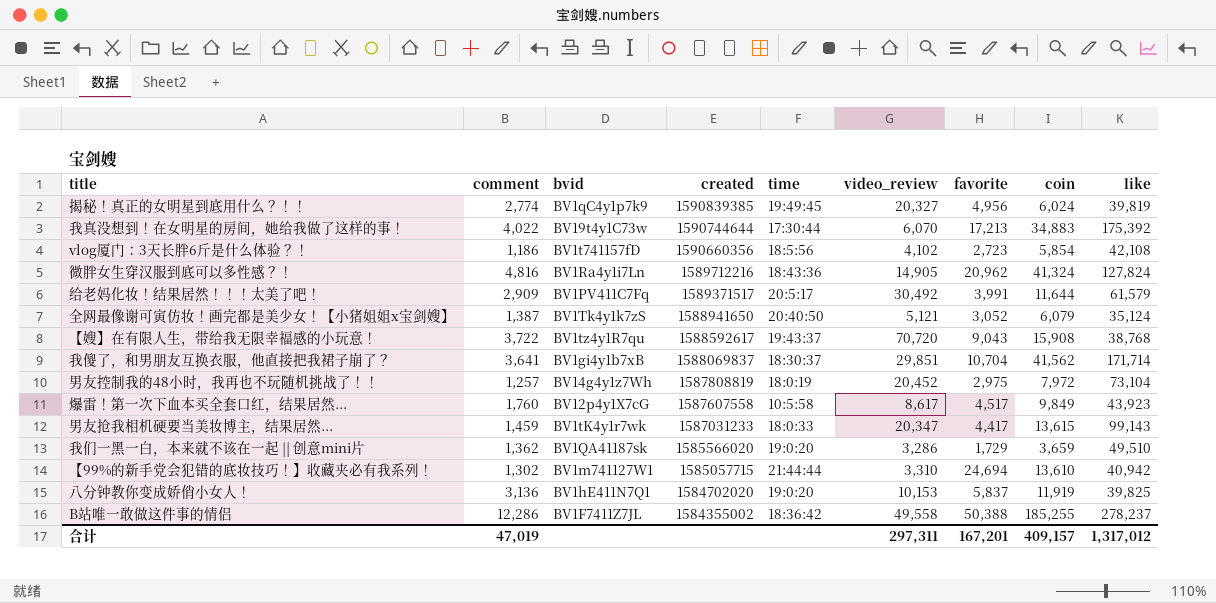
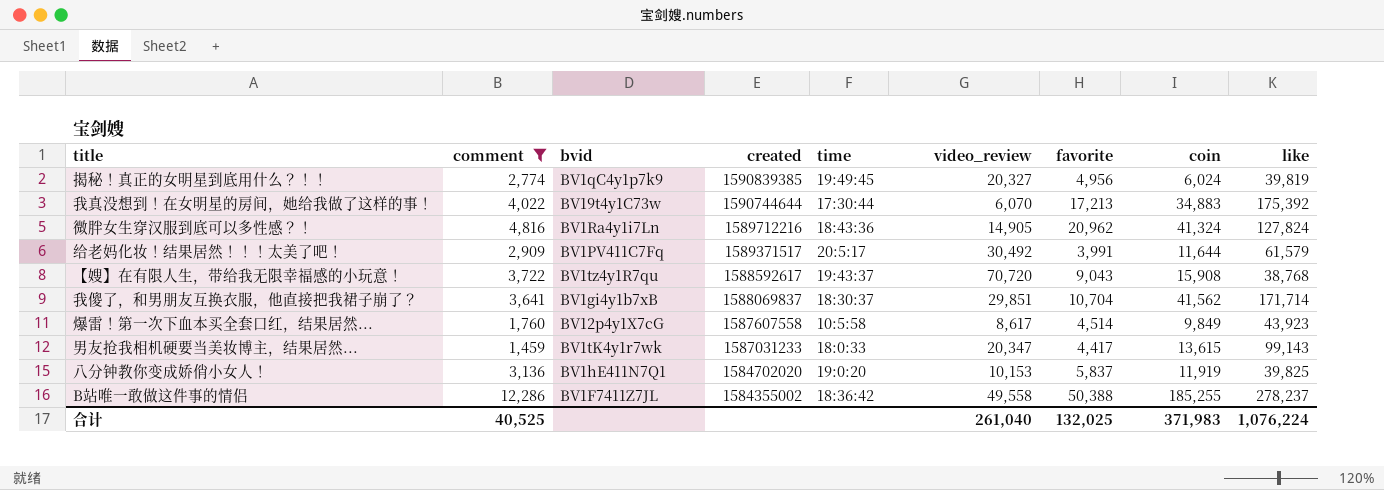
filter: none -> comment >= 1,459
爆雷！第一次下血本买全套口红，结果居然... | favorite: 4,517 -> 4,514
合计 | comment: 47,019 -> 40,525
合计 | video_review: 297,311 -> 261,040
合计 | favorite: 167,201 -> 132,025
合计 | coin: 409,157 -> 371,983
合计 | like: 1,317,012 -> 1,076,224

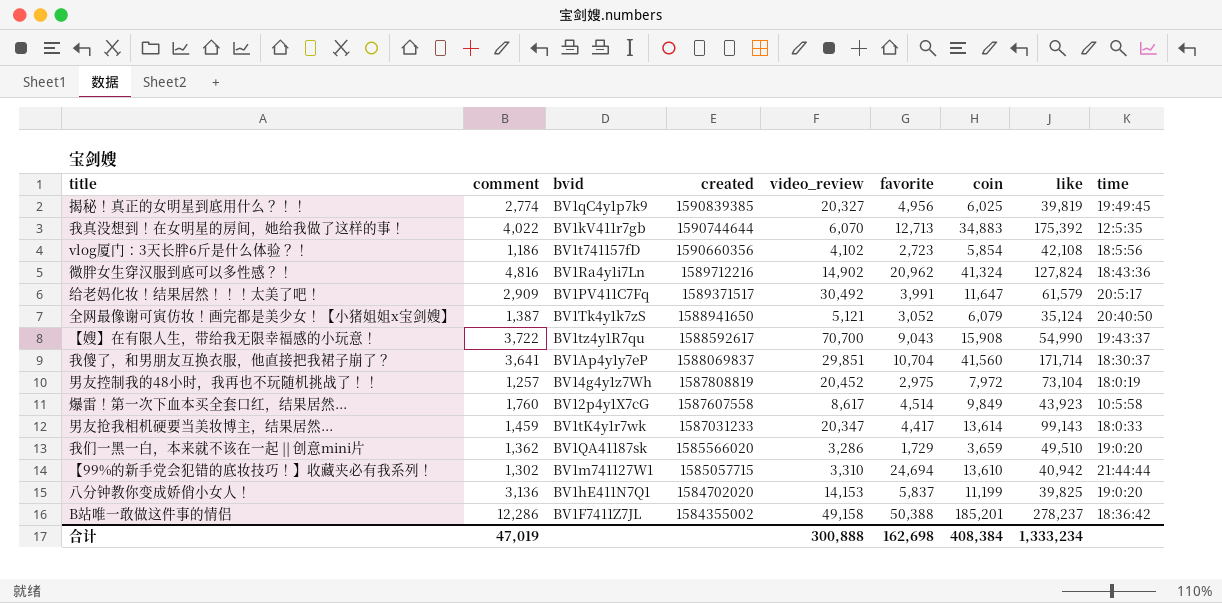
filter: comment >= 1,459 -> none
column time | position: 5 -> 9
揭秘！真正的女明星到底用什么？！！ | coin: 6,024 -> 6,025
我真没想到！在女明星的房间，她给我做了这样的事！ | bvid: BV19t4y1C73w -> BV1kV411r7gb
我真没想到！在女明星的房间，她给我做了这样的事！ | favorite: 17,213 -> 12,713
我真没想到！在女明星的房间，她给我做了这样的事！ | time: 17:30:44 -> 12:5:35
微胖女生穿汉服到底可以多性感？！ | video_review: 14,905 -> 14,902
给老妈化妆！结果居然！！！太美了吧！ | coin: 11,644 -> 11,647
【嫂】在有限人生，带给我无限幸福感的小玩意！ | video_review: 70,720 -> 70,700
【嫂】在有限人生，带给我无限幸福感的小玩意！ | like: 38,768 -> 54,990
我傻了，和男朋友互换衣服，他直接把我裙子崩了？ | bvid: BV1gi4y1b7xB -> BV1Ap4y1y7eP
我傻了，和男朋友互换衣服，他直接把我裙子崩了？ | coin: 41,562 -> 41,560
男友抢我相机硬要当美妆博主，结果居然... | coin: 13,615 -> 13,614
八分钟教你变成娇俏小女人！ | video_review: 10,153 -> 14,153
八分钟教你变成娇俏小女人！ | coin: 11,919 -> 11,199
B站唯一敢做这件事的情侣 | video_review: 49,558 -> 49,158
B站唯一敢做这件事的情侣 | coin: 185,255 -> 185,201
合计 | comment: 40,525 -> 47,019
合计 | video_review: 261,040 -> 300,888
合计 | favorite: 132,025 -> 162,698
合计 | coin: 371,983 -> 408,384
合计 | like: 1,076,224 -> 1,333,234

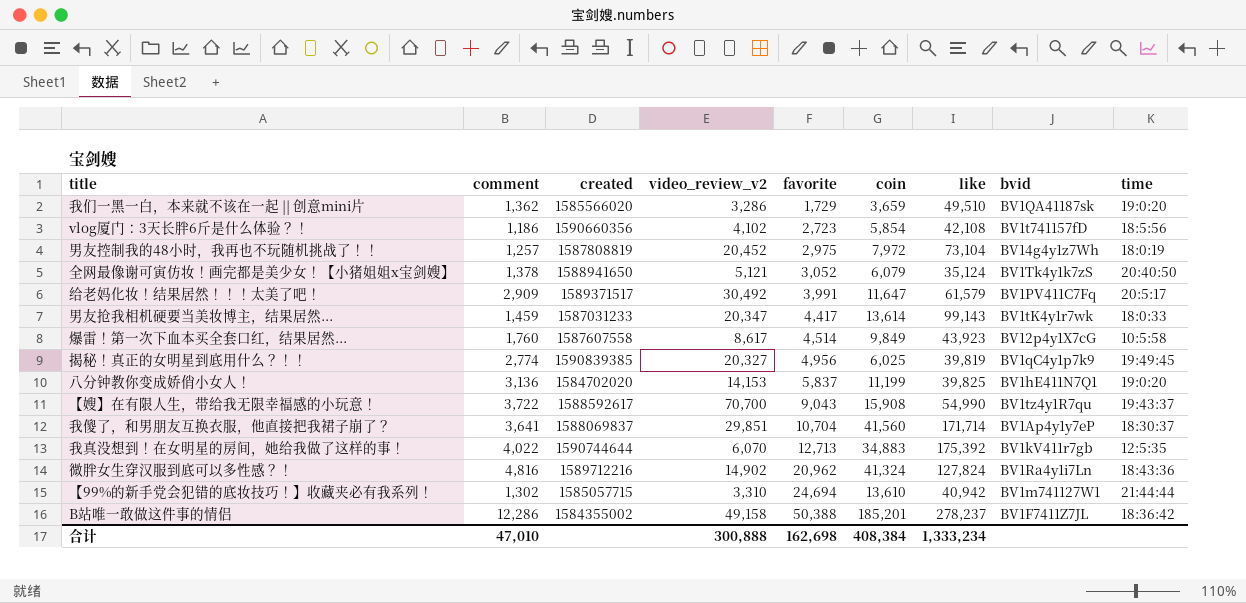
row order: created descending -> favorite ascending
column name: video_review -> video_review_v2
column bvid | position: 3 -> 8
全网最像谢可寅仿妆！画完都是美少女！【小猪姐姐x宝剑嫂】 | comment: 1,387 -> 1,378
合计 | comment: 47,019 -> 47,010

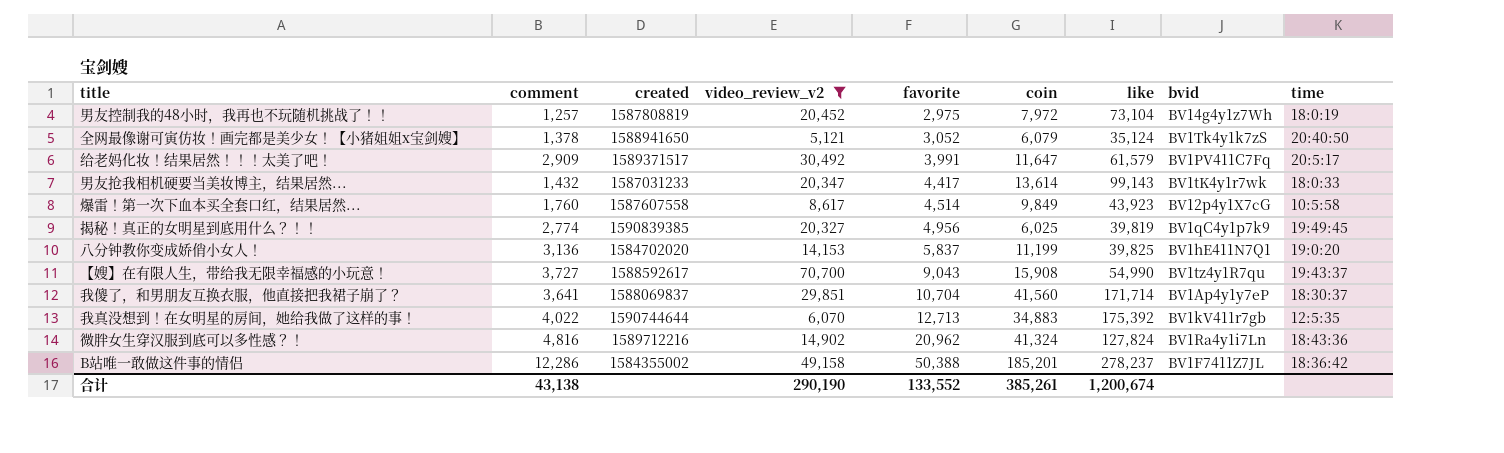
filter: none -> video_review_v2 >= 5,121
男友抢我相机硬要当美妆博主，结果居然... | comment: 1,459 -> 1,432
【嫂】在有限人生，带给我无限幸福感的小玩意！ | comment: 3,722 -> 3,727
合计 | comment: 47,010 -> 43,138
合计 | video_review_v2: 300,888 -> 290,190
合计 | favorite: 162,698 -> 133,552
合计 | coin: 408,384 -> 385,261
合计 | like: 1,333,234 -> 1,200,674

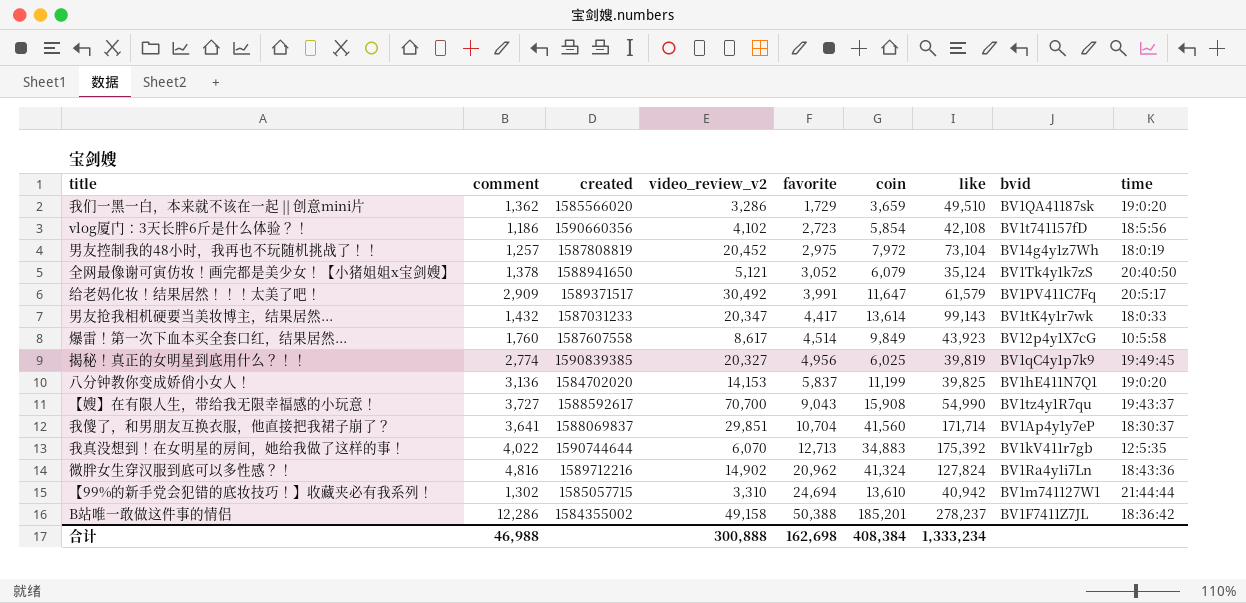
filter: video_review_v2 >= 5,121 -> none
合计 | comment: 43,138 -> 46,988
合计 | video_review_v2: 290,190 -> 300,888
合计 | favorite: 133,552 -> 162,698
合计 | coin: 385,261 -> 408,384
合计 | like: 1,200,674 -> 1,333,234

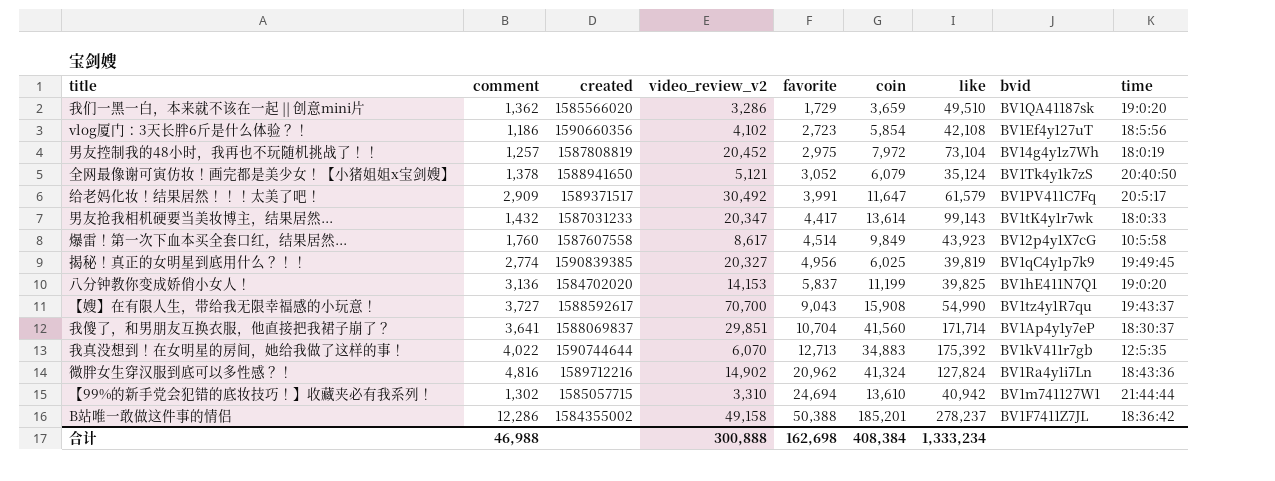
vlog厦门：3天长胖6斤是什么体验？！ | bvid: BV1t741157fD -> BV1Ef4y127uT

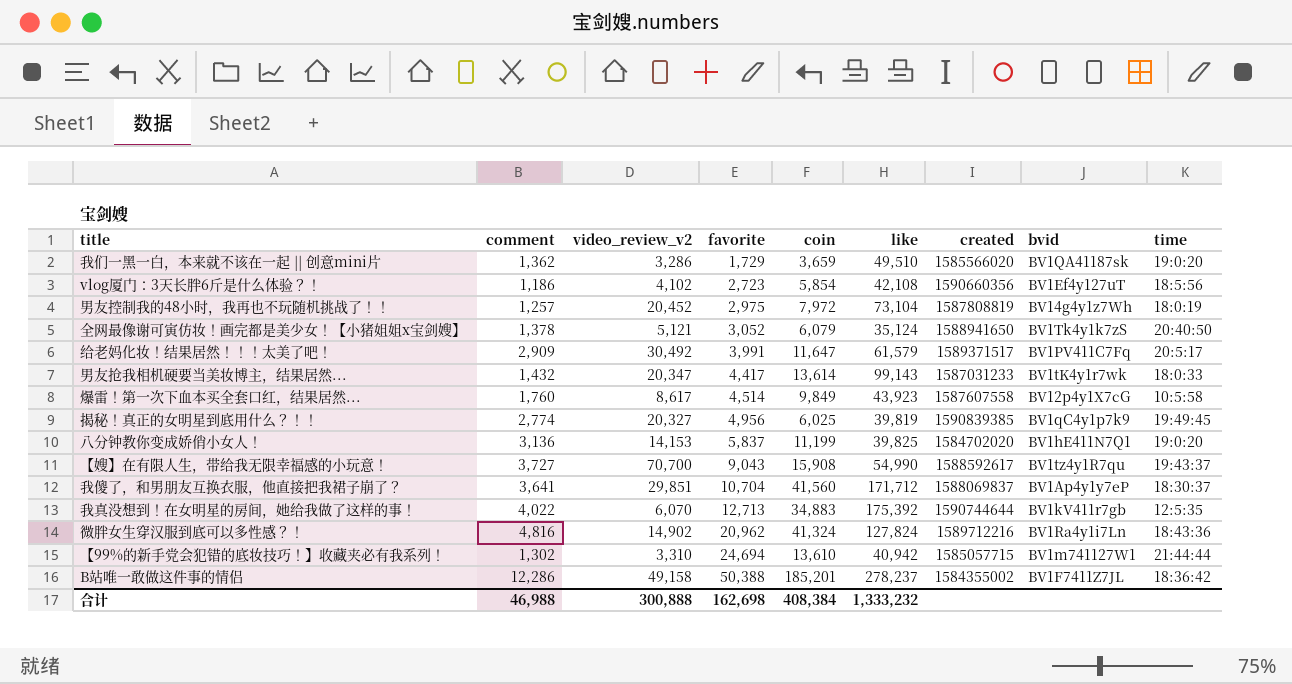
column created | position: 3 -> 7
我傻了，和男朋友互换衣服，他直接把我裙子崩了？ | like: 171,714 -> 171,712
合计 | like: 1,333,234 -> 1,333,232

